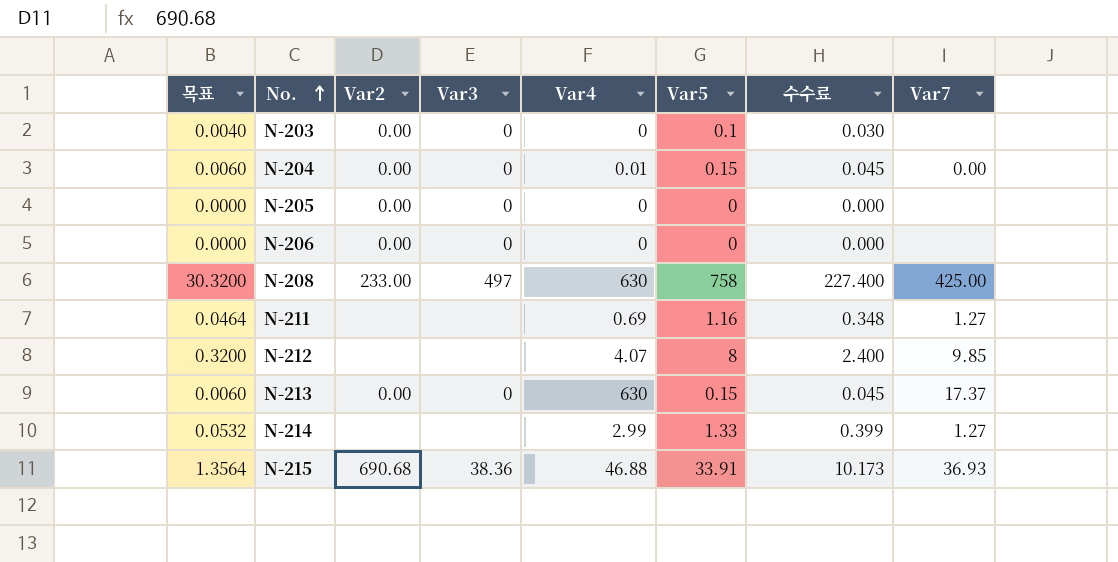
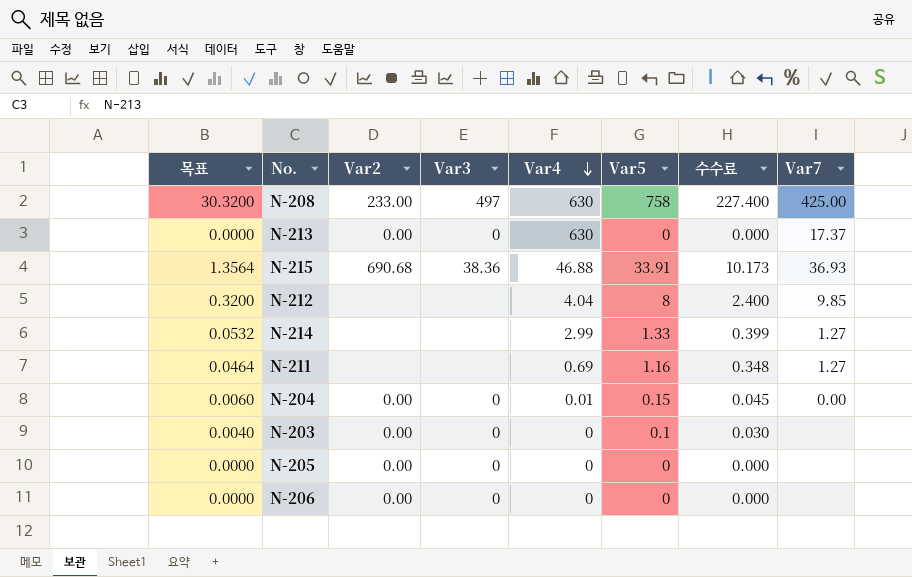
row order: No. ascending -> Var4 descending
N-213 | 목표: 0.0060 -> 0.0000
N-213 | Var5: 0.15 -> 0
N-213 | 수수료: 0.045 -> 0.000
N-212 | Var4: 4.07 -> 4.04

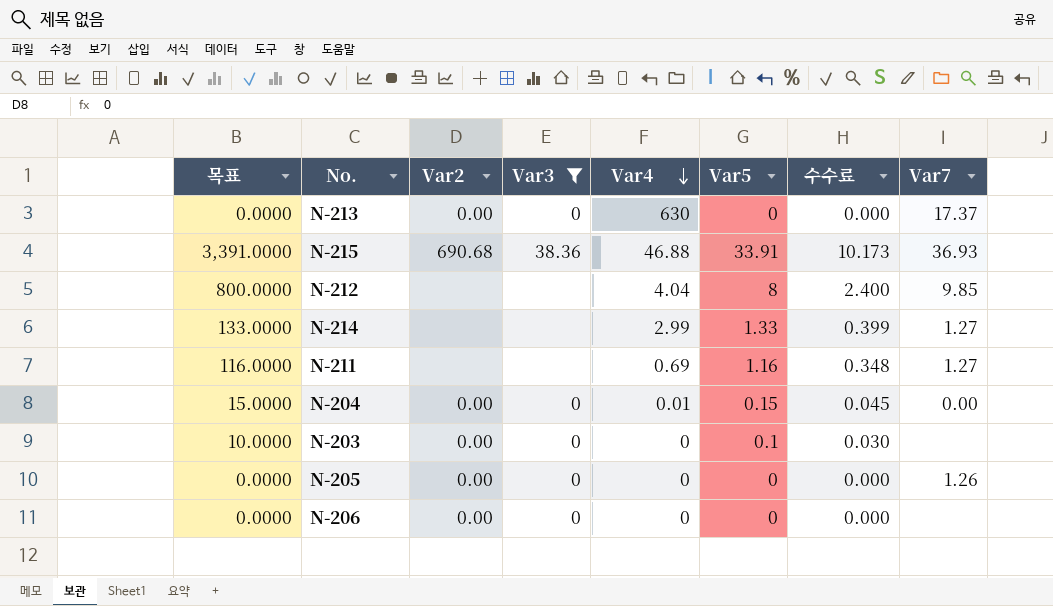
filter: none -> Var3 != 497
column 목표 | formula: [Var5] * 0.04 -> [Var5] * 100
N-205 | Var7: none -> 1.26

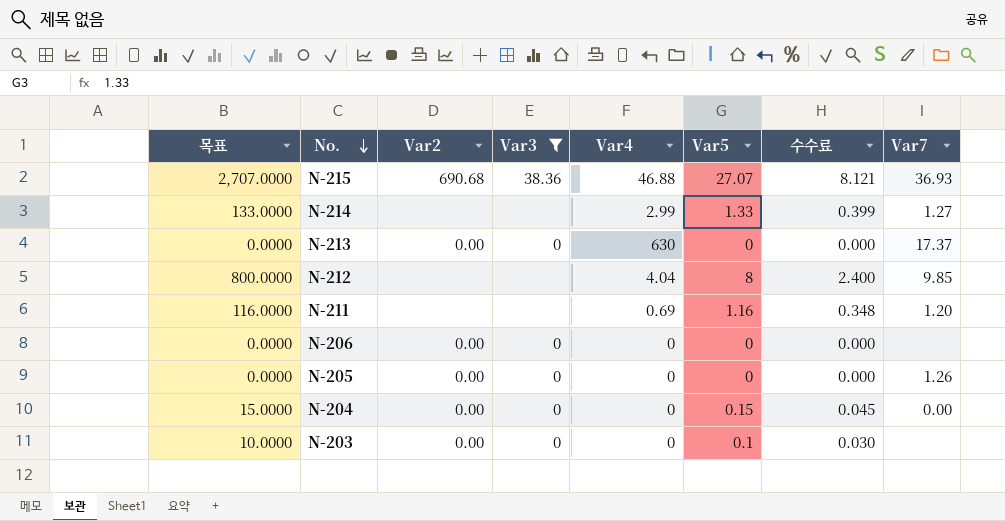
row order: Var4 descending -> No. descending
N-215 | 목표: 3,391.0000 -> 2,707.0000
N-215 | Var5: 33.91 -> 27.07
N-215 | 수수료: 10.173 -> 8.121
N-211 | Var7: 1.27 -> 1.20
N-204 | Var4: 0.01 -> 0

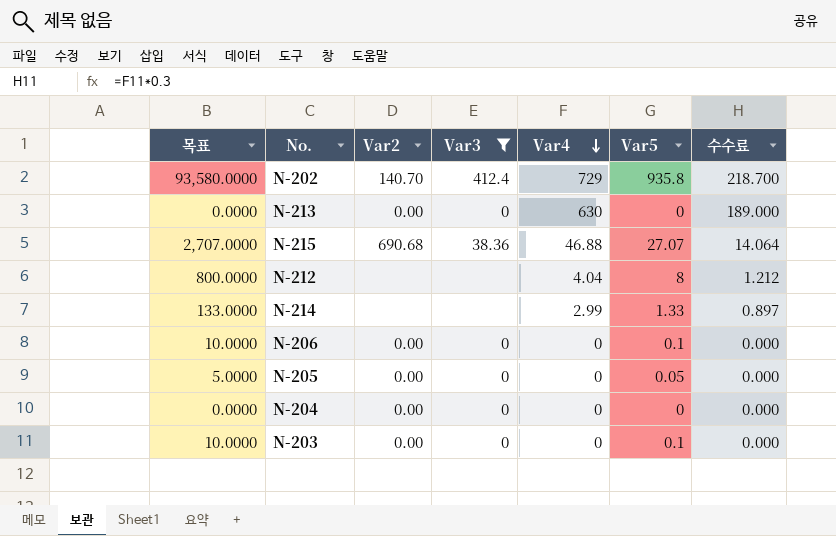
row order: No. descending -> Var4 descending
column Var7 | position: 8 -> none
column 수수료 | formula: [Var5] * 0.3 -> [Var4] * 0.3
row N-211: 116.0000 | none | none | 0.69 | 1.16 | 0.348 | 1.20 -> none
row N-202: none -> 93,580.0000 | 140.70 | 412.4 | 729 | 935.8 | 218.700
N-206 | 목표: 0.0000 -> 10.0000
N-206 | Var5: 0 -> 0.1
N-205 | 목표: 0.0000 -> 5.0000
N-205 | Var5: 0 -> 0.05
N-204 | 목표: 15.0000 -> 0.0000
N-204 | Var5: 0.15 -> 0

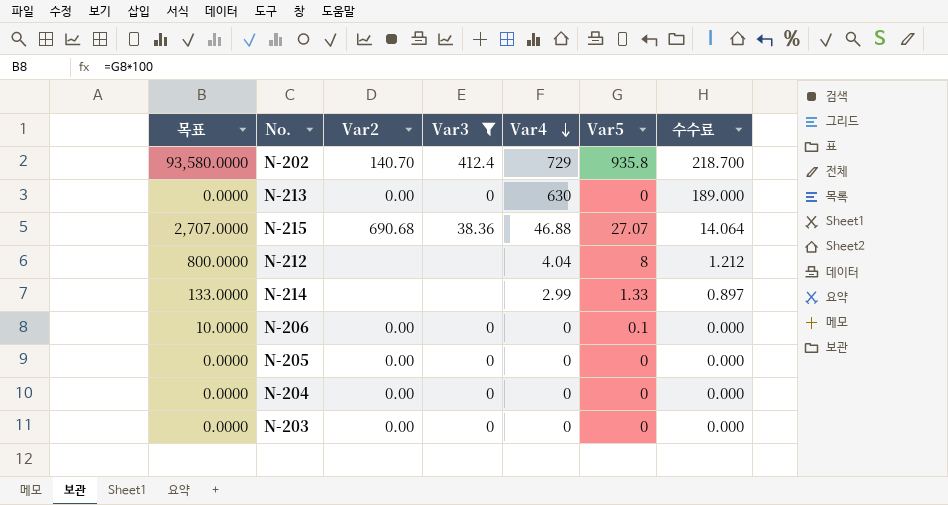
N-205 | 목표: 5.0000 -> 0.0000
N-205 | Var5: 0.05 -> 0
N-203 | 목표: 10.0000 -> 0.0000
N-203 | Var5: 0.1 -> 0

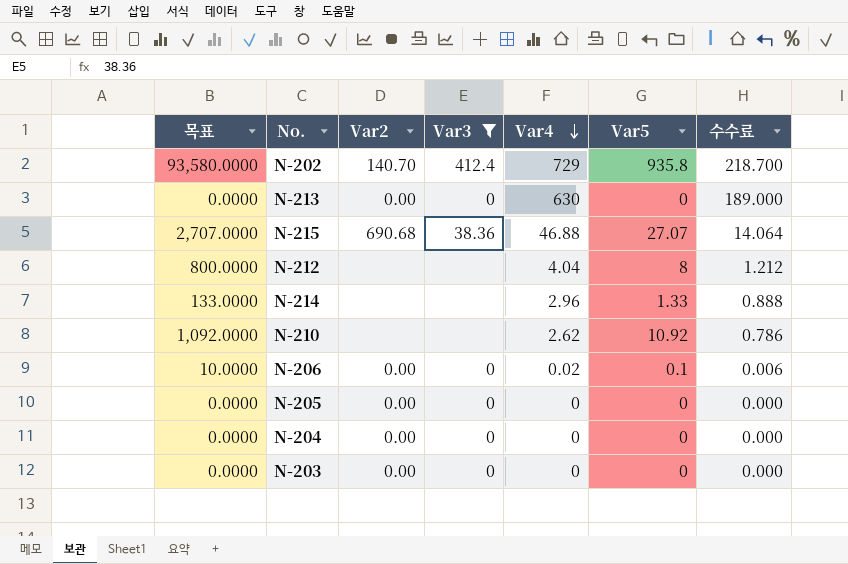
N-214 | Var4: 2.99 -> 2.96
N-214 | 수수료: 0.897 -> 0.888
row N-210: none -> 1,092.0000 | none | none | 2.62 | 10.92 | 0.786
N-206 | Var4: 0 -> 0.02
N-206 | 수수료: 0.000 -> 0.006

